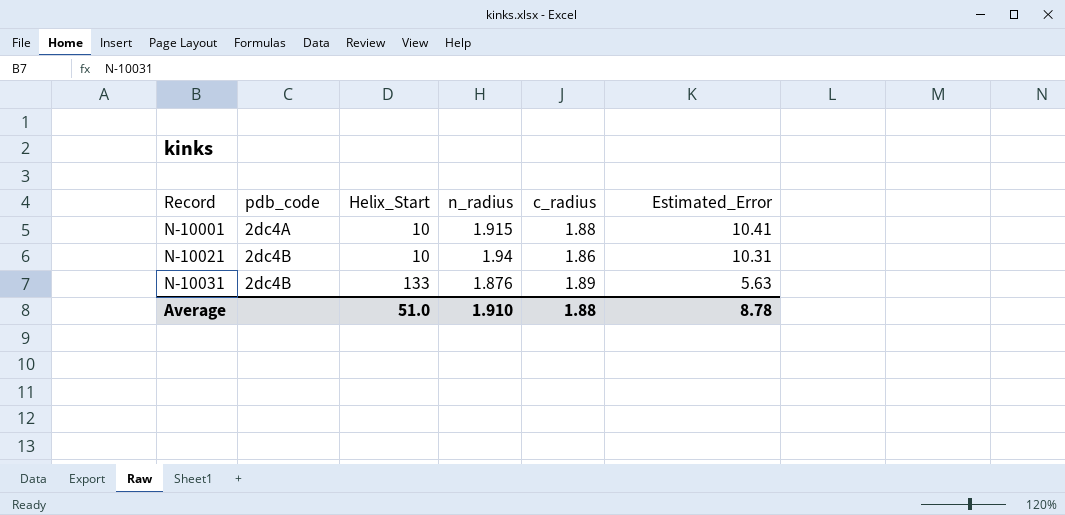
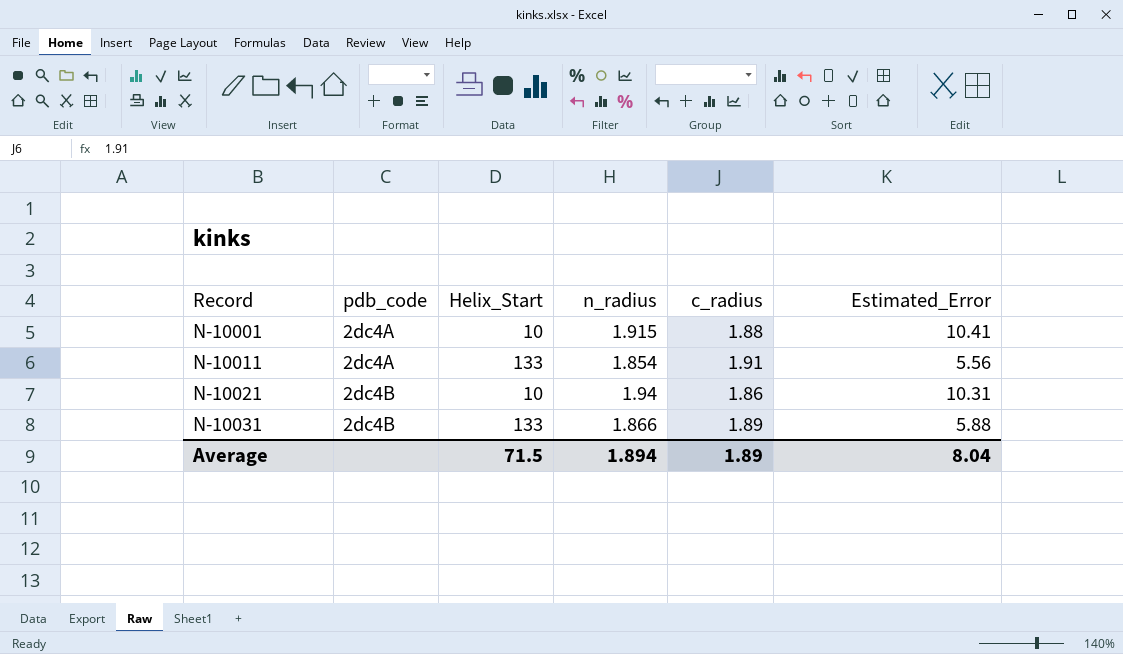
row N-10011: none -> 2dc4A | 133 | 1.854 | 1.91 | 5.56
N-10031 | n_radius: 1.876 -> 1.866
N-10031 | Estimated_Error: 5.63 -> 5.88
Average | Helix_Start: 51.0 -> 71.5
Average | n_radius: 1.910 -> 1.894
Average | c_radius: 1.88 -> 1.89
Average | Estimated_Error: 8.78 -> 8.04

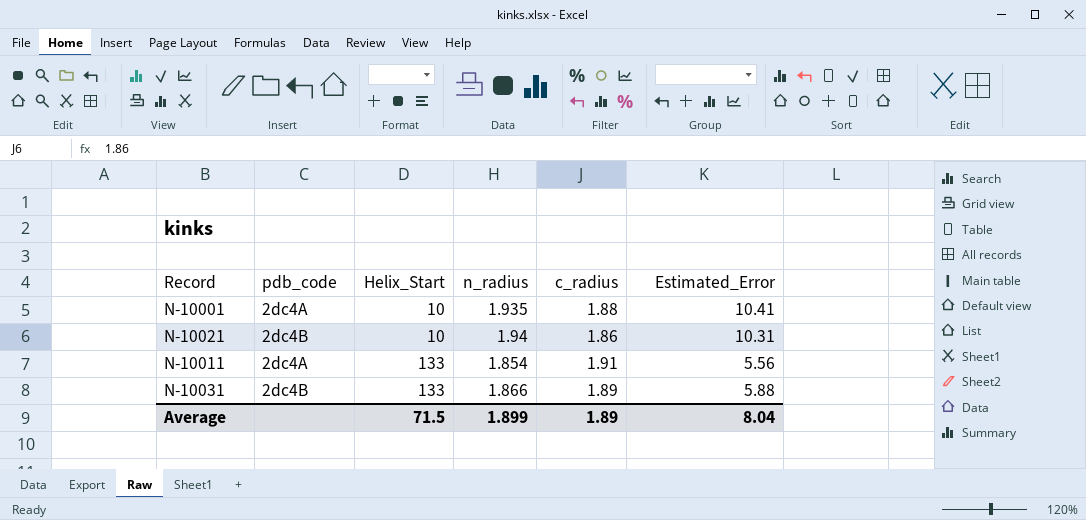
row order: Record ascending -> Helix_Start ascending
N-10001 | n_radius: 1.915 -> 1.935
Average | n_radius: 1.894 -> 1.899

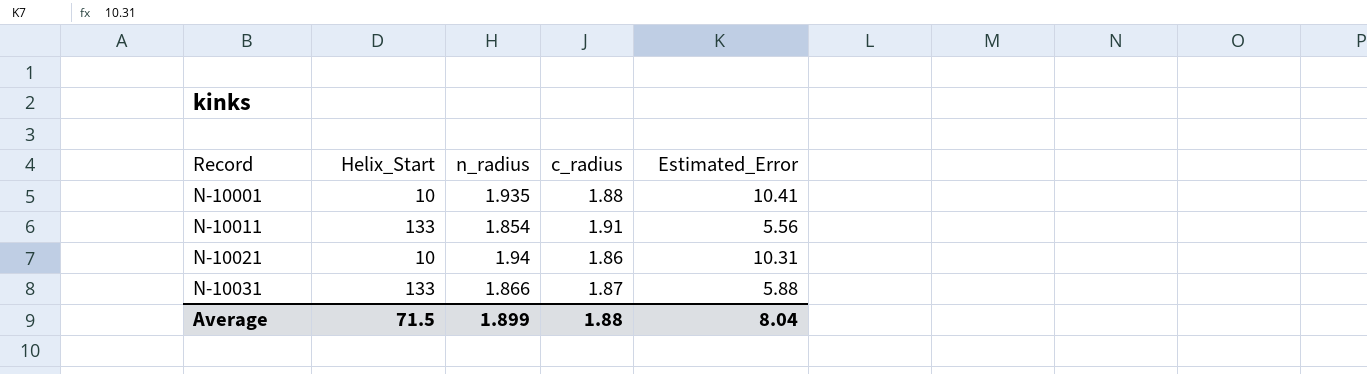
row order: Helix_Start ascending -> Record ascending
column pdb_code | position: 2 -> none
N-10031 | c_radius: 1.89 -> 1.87
Average | c_radius: 1.89 -> 1.88

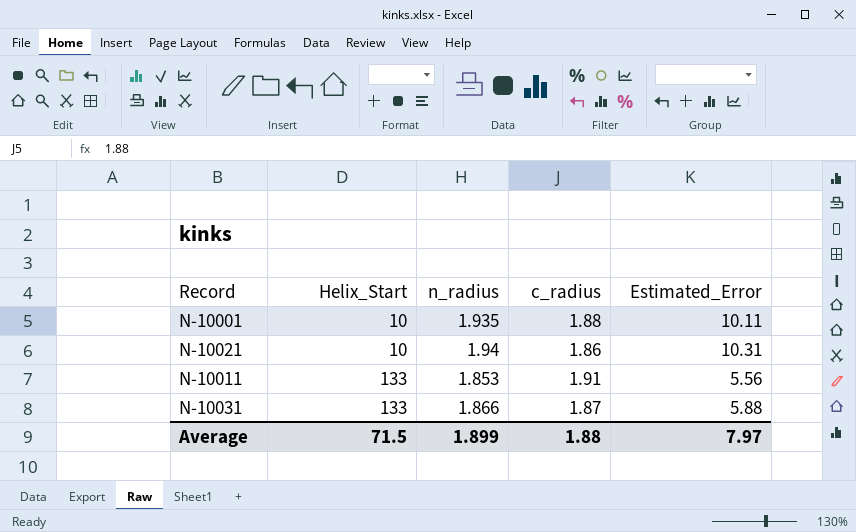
row order: Record ascending -> Helix_Start ascending
N-10001 | Estimated_Error: 10.41 -> 10.11
N-10011 | n_radius: 1.854 -> 1.853
Average | Estimated_Error: 8.04 -> 7.97

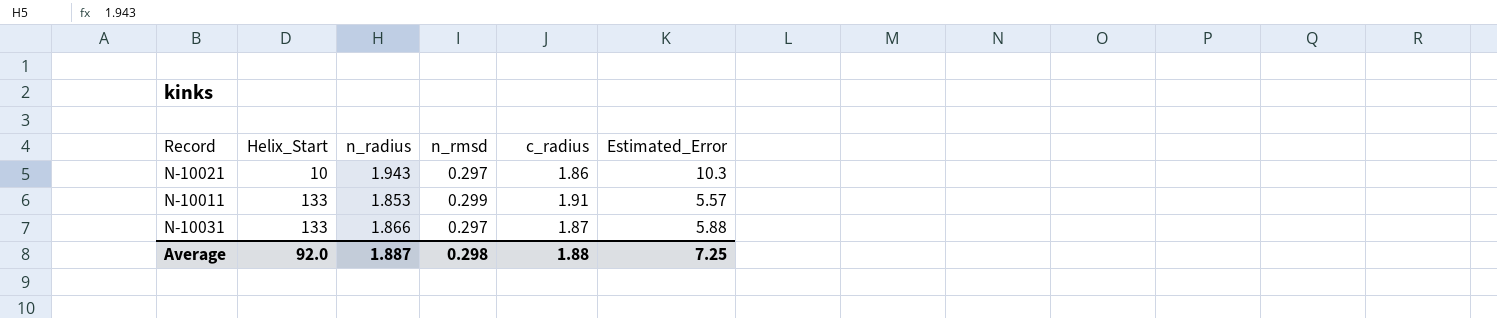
column n_rmsd | position: none -> 4
row N-10001: 10 | 1.935 | 1.88 | 10.11 -> none
N-10021 | n_radius: 1.94 -> 1.943
N-10021 | Estimated_Error: 10.31 -> 10.3
N-10011 | Estimated_Error: 5.56 -> 5.57
Average | Helix_Start: 71.5 -> 92.0
Average | n_radius: 1.899 -> 1.887
Average | Estimated_Error: 7.97 -> 7.25

